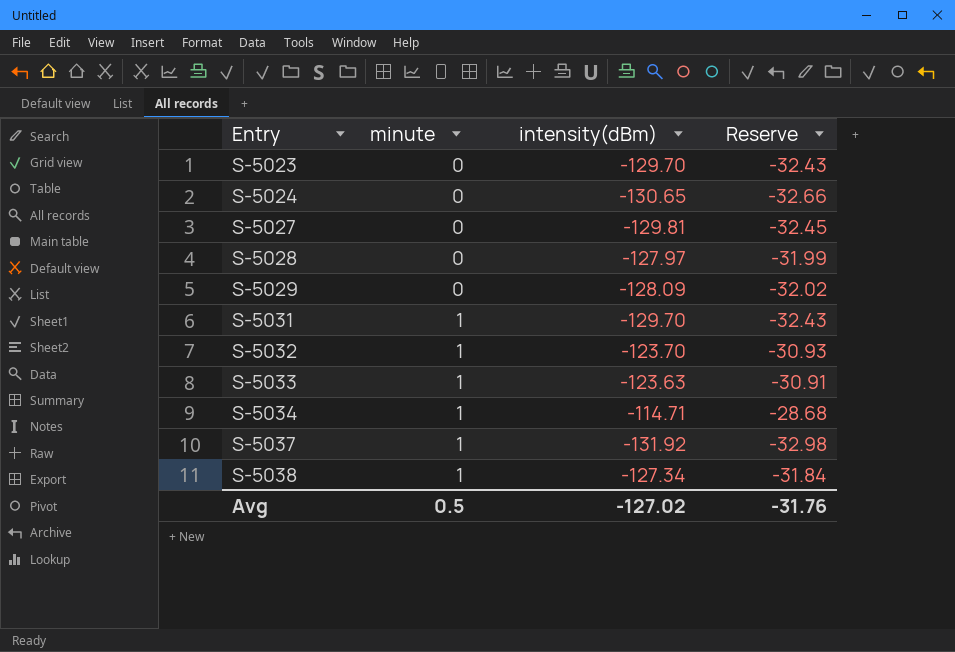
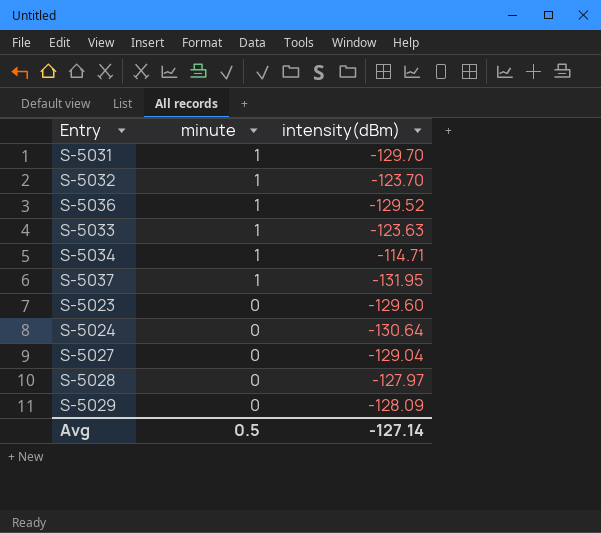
row order: Entry ascending -> minute descending
column Reserve | formula: [intensity(dBm)] * 0.25 -> none
row S-5038: 1 | -127.34 | -31.84 -> none
row S-5036: none -> 1 | -129.52
S-5037 | intensity(dBm): -131.92 -> -131.95
S-5023 | intensity(dBm): -129.70 -> -129.60
S-5024 | intensity(dBm): -130.65 -> -130.64
S-5027 | intensity(dBm): -129.81 -> -129.04
Avg | intensity(dBm): -127.02 -> -127.14

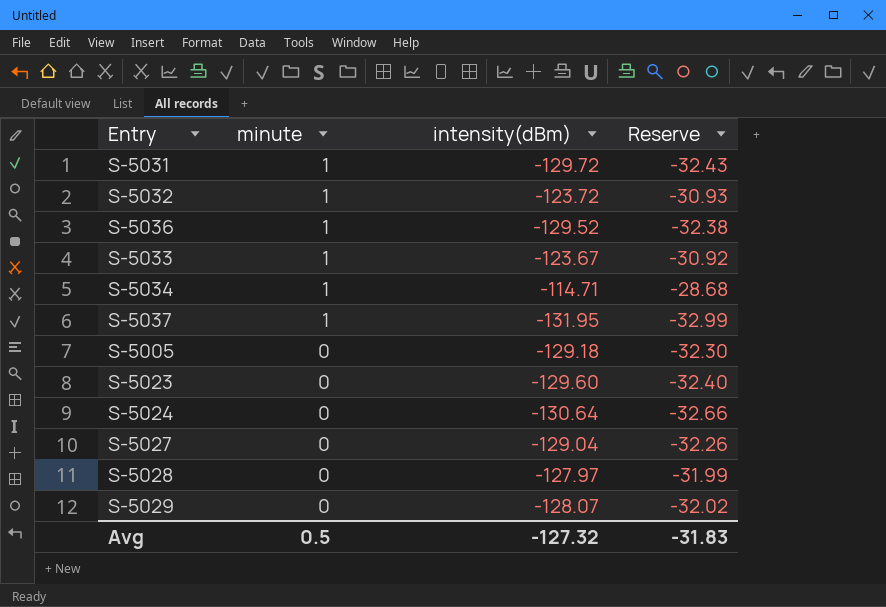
column Reserve | formula: none -> [intensity(dBm)] * 0.25
S-5031 | intensity(dBm): -129.70 -> -129.72
S-5032 | intensity(dBm): -123.70 -> -123.72
S-5033 | intensity(dBm): -123.63 -> -123.67
row S-5005: none -> 0 | -129.18 | -32.30
S-5029 | intensity(dBm): -128.09 -> -128.07
Avg | intensity(dBm): -127.14 -> -127.32

